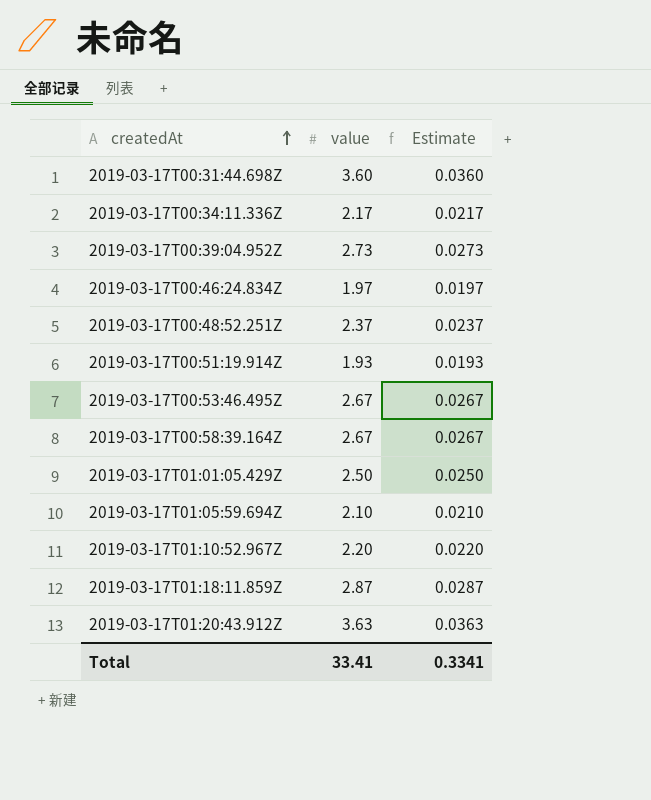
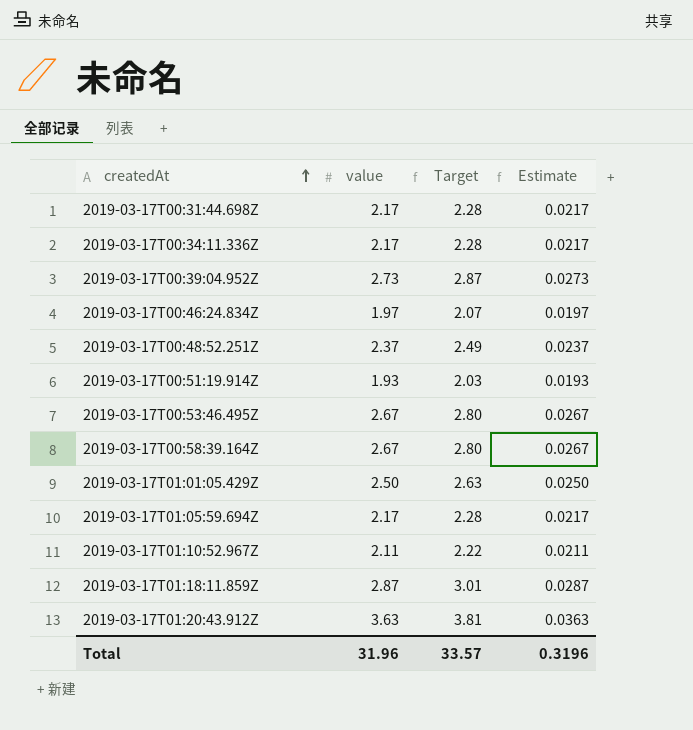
column Target | formula: none -> [value] * 1.05
2019-03-17T00:31:44.698Z | value: 3.60 -> 2.17
2019-03-17T00:31:44.698Z | Estimate: 0.0360 -> 0.0217
2019-03-17T01:05:59.694Z | value: 2.10 -> 2.17
2019-03-17T01:05:59.694Z | Estimate: 0.0210 -> 0.0217
2019-03-17T01:10:52.967Z | value: 2.20 -> 2.11
2019-03-17T01:10:52.967Z | Estimate: 0.0220 -> 0.0211
Total | value: 33.41 -> 31.96
Total | Estimate: 0.3341 -> 0.3196

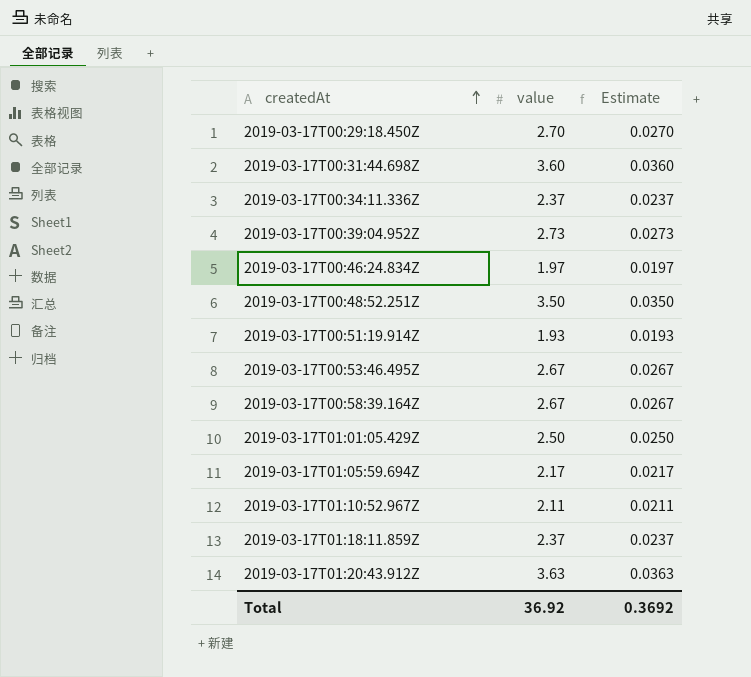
column Target | formula: [value] * 1.05 -> none
row 2019-03-17T00:29:18.450Z: none -> 2.70 | 0.0270
2019-03-17T00:31:44.698Z | value: 2.17 -> 3.60
2019-03-17T00:31:44.698Z | Estimate: 0.0217 -> 0.0360
2019-03-17T00:34:11.336Z | value: 2.17 -> 2.37
2019-03-17T00:34:11.336Z | Estimate: 0.0217 -> 0.0237
2019-03-17T00:48:52.251Z | value: 2.37 -> 3.50
2019-03-17T00:48:52.251Z | Estimate: 0.0237 -> 0.0350
2019-03-17T01:18:11.859Z | value: 2.87 -> 2.37
2019-03-17T01:18:11.859Z | Estimate: 0.0287 -> 0.0237
Total | value: 31.96 -> 36.92
Total | Estimate: 0.3196 -> 0.3692

